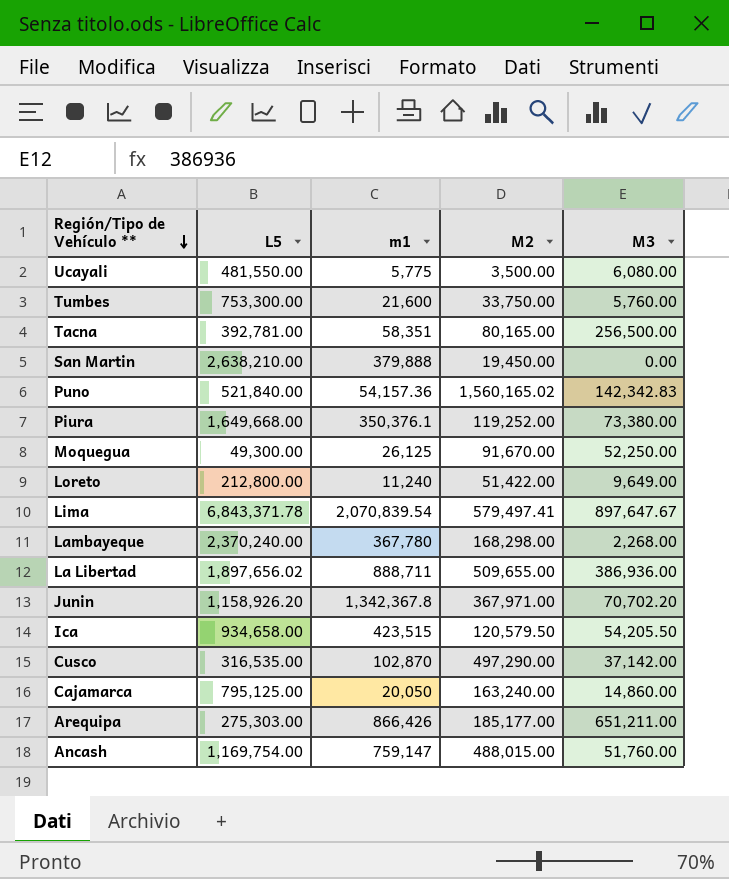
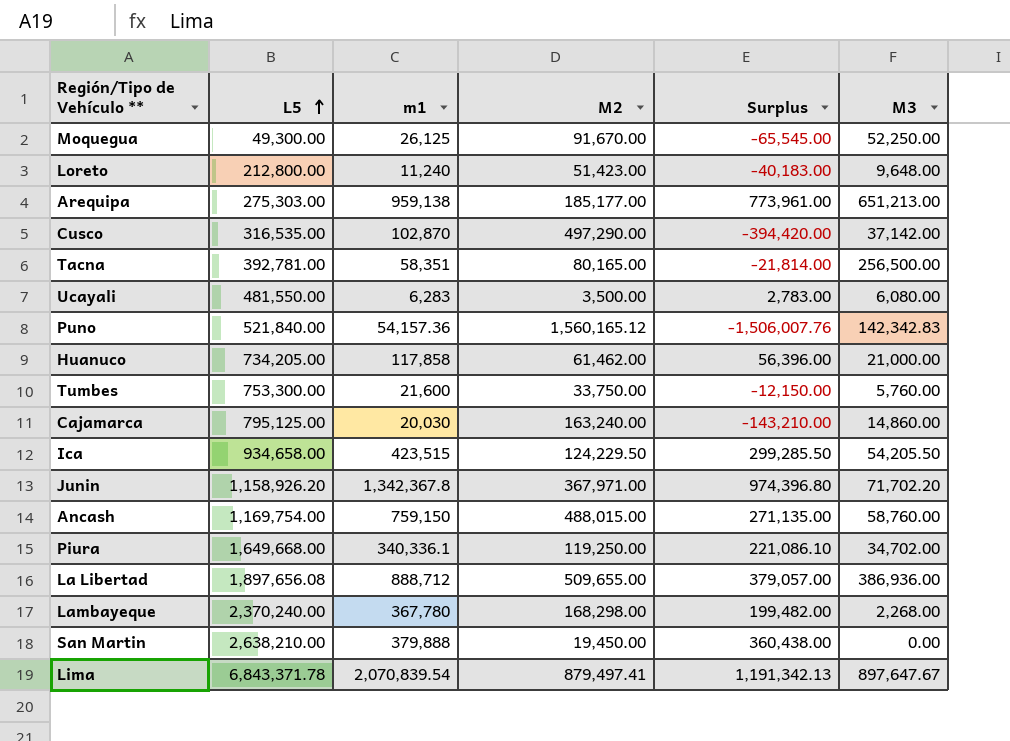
row order: Región/Tipo de Vehículo ** descending -> L5 ascending
column Surplus | formula: none -> [m1] - [M2]
Loreto | M2: 51,422.00 -> 51,423.00
Loreto | M3: 9,649.00 -> 9,648.00
Arequipa | m1: 866,426 -> 959,138
Arequipa | M3: 651,211.00 -> 651,213.00
Ucayali | m1: 5,775 -> 6,283
Puno | M2: 1,560,165.02 -> 1,560,165.12
row Huanuco: none -> 734,205.00 | 117,858 | 61,462.00 | 56,396.00 | 21,000.00
Cajamarca | m1: 20,050 -> 20,030
Ica | M2: 120,579.50 -> 124,229.50
Junin | M3: 70,702.20 -> 71,702.20
Ancash | m1: 759,147 -> 759,150
Ancash | M3: 51,760.00 -> 58,760.00
Piura | m1: 350,376.1 -> 340,336.1
Piura | M2: 119,252.00 -> 119,250.00
Piura | M3: 73,380.00 -> 34,702.00
La Libertad | L5: 1,897,656.02 -> 1,897,656.08
La Libertad | m1: 888,711 -> 888,712
Lima | M2: 579,497.41 -> 879,497.41

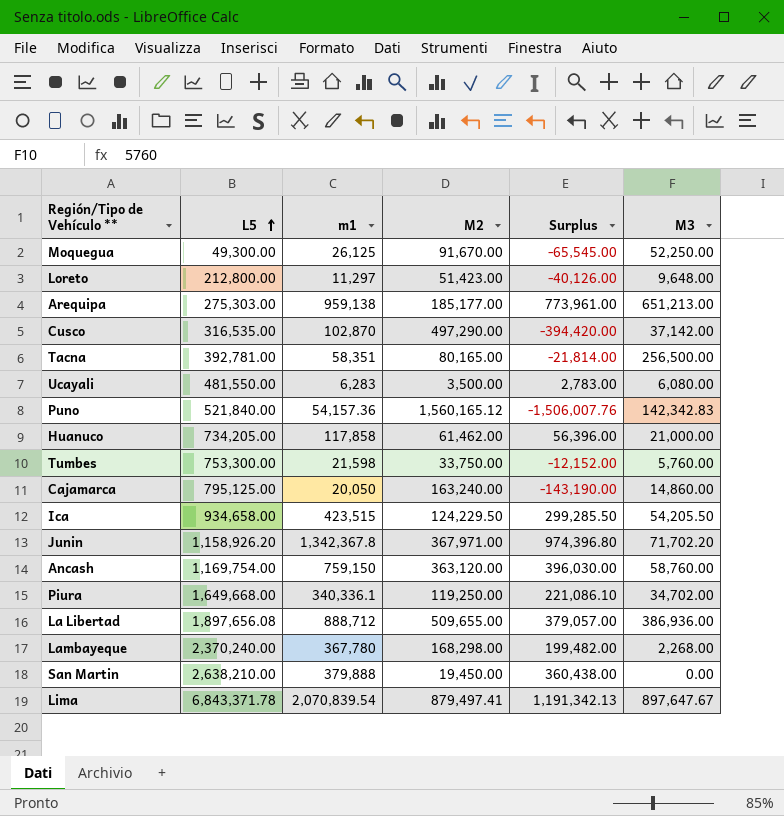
Loreto | m1: 11,240 -> 11,297
Loreto | Surplus: -40,183.00 -> -40,126.00
Tumbes | m1: 21,600 -> 21,598
Tumbes | Surplus: -12,150.00 -> -12,152.00
Cajamarca | m1: 20,030 -> 20,050
Cajamarca | Surplus: -143,210.00 -> -143,190.00
Ancash | M2: 488,015.00 -> 363,120.00
Ancash | Surplus: 271,135.00 -> 396,030.00

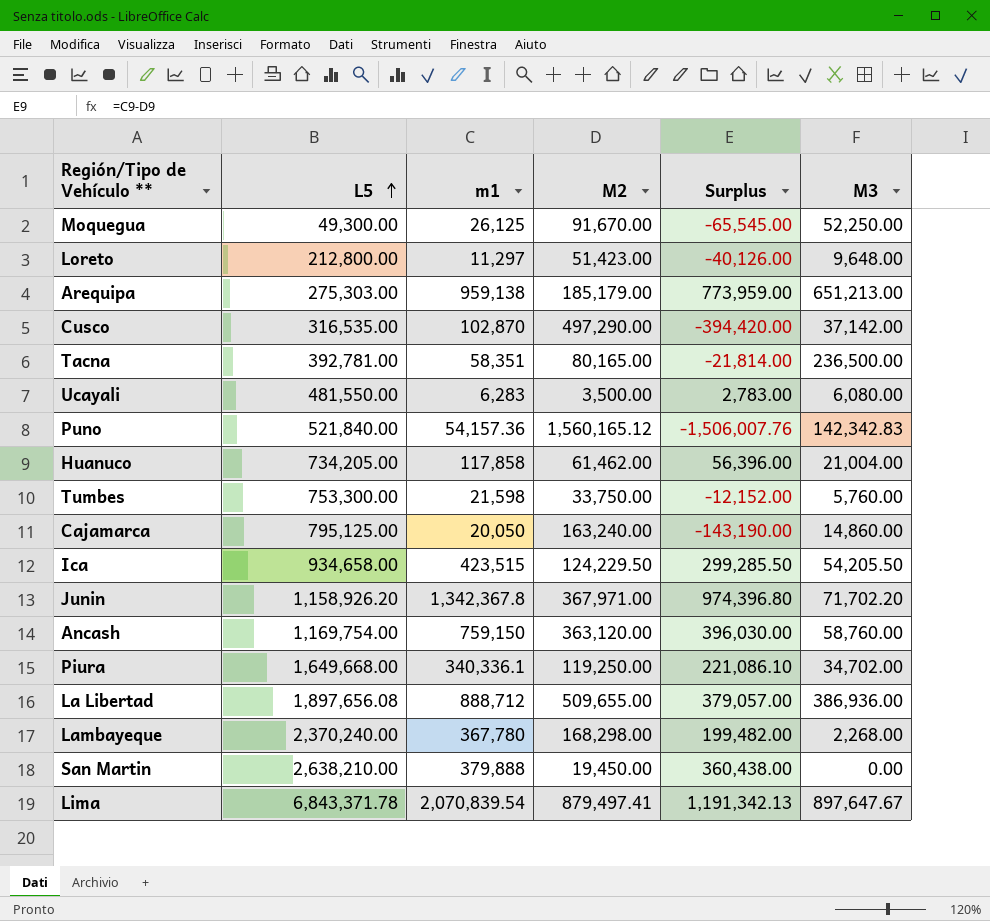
Arequipa | M2: 185,177.00 -> 185,179.00
Arequipa | Surplus: 773,961.00 -> 773,959.00
Tacna | M3: 256,500.00 -> 236,500.00
Huanuco | M3: 21,000.00 -> 21,004.00

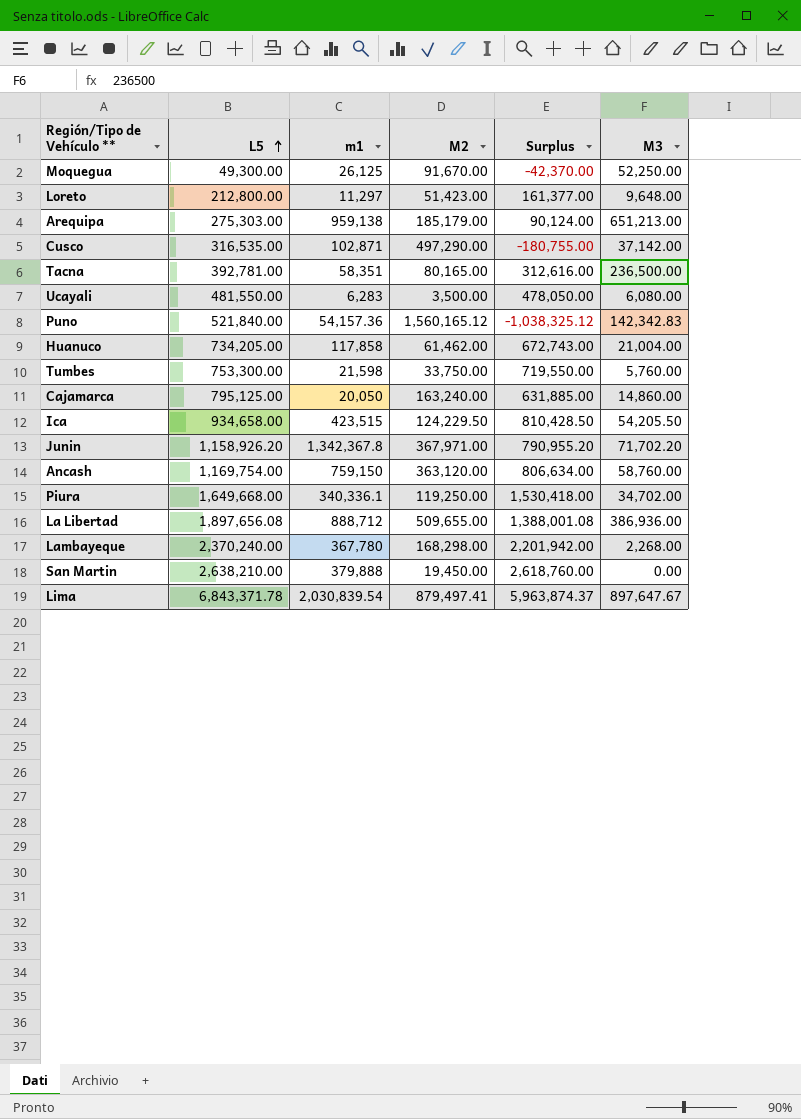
column Surplus | formula: [m1] - [M2] -> [L5] - [M2]
Cusco | m1: 102,870 -> 102,871
Lima | m1: 2,070,839.54 -> 2,030,839.54

